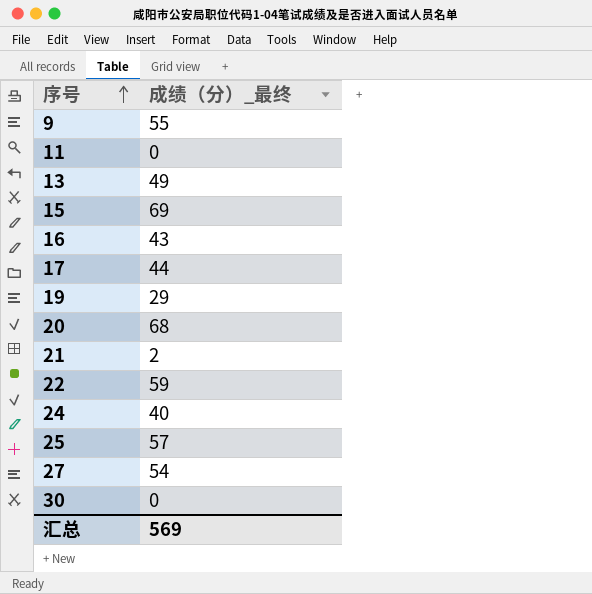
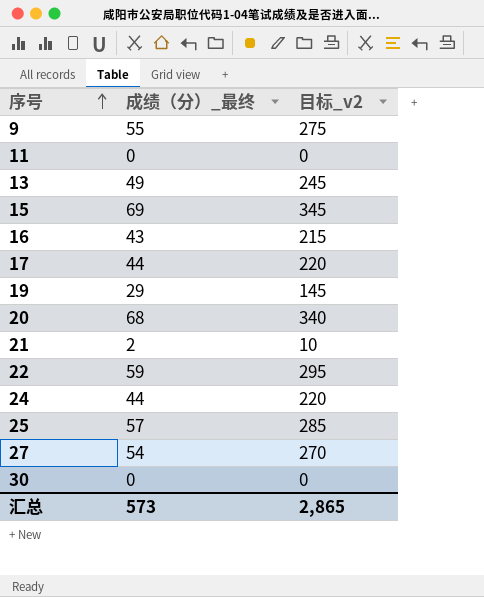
column 目标_v2 | formula: none -> [成绩（分）_最终] * 5
24 | 成绩（分）_最终: 40 -> 44
汇总 | 成绩（分）_最终: 569 -> 573

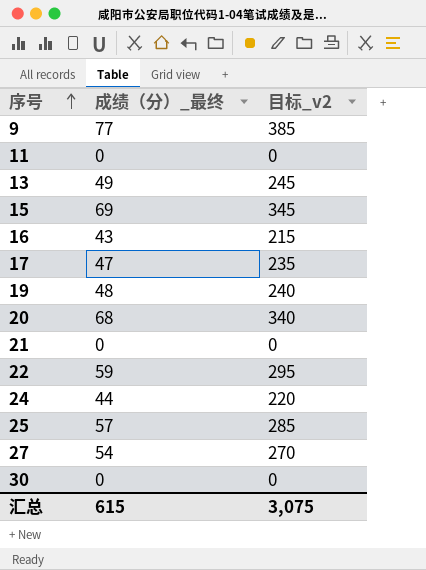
9 | 成绩（分）_最终: 55 -> 77
9 | 目标_v2: 275 -> 385
17 | 成绩（分）_最终: 44 -> 47
17 | 目标_v2: 220 -> 235
19 | 成绩（分）_最终: 29 -> 48
19 | 目标_v2: 145 -> 240
21 | 成绩（分）_最终: 2 -> 0
21 | 目标_v2: 10 -> 0
汇总 | 成绩（分）_最终: 573 -> 615
汇总 | 目标_v2: 2,865 -> 3,075

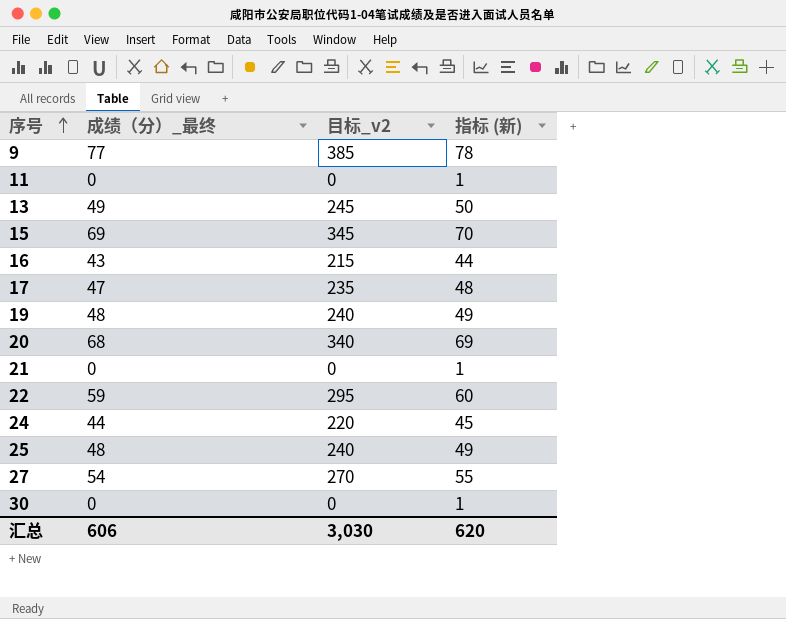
column 指标 (新) | formula: none -> [成绩（分）_最终] + 1
25 | 成绩（分）_最终: 57 -> 48
25 | 目标_v2: 285 -> 240
汇总 | 成绩（分）_最终: 615 -> 606
汇总 | 目标_v2: 3,075 -> 3,030

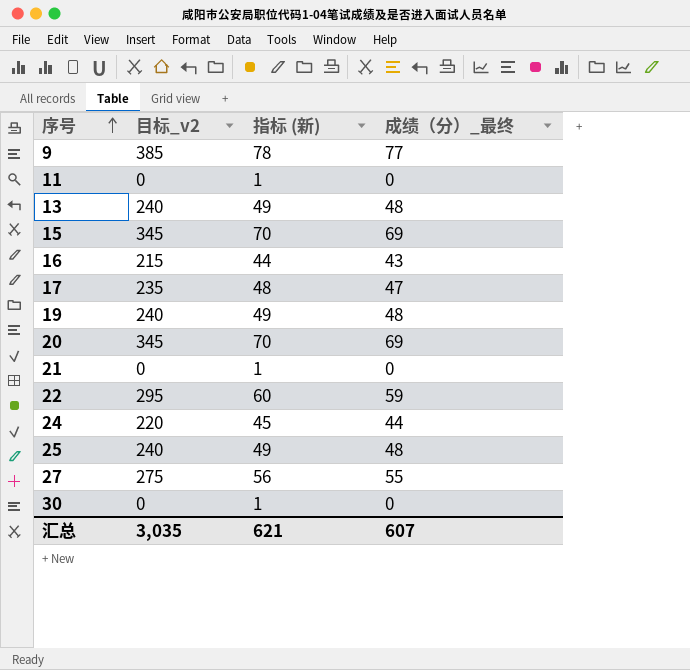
column 成绩（分）_最终 | position: 2 -> 4
13 | 目标_v2: 245 -> 240
13 | 指标 (新): 50 -> 49
13 | 成绩（分）_最终: 49 -> 48
20 | 目标_v2: 340 -> 345
20 | 指标 (新): 69 -> 70
20 | 成绩（分）_最终: 68 -> 69
27 | 目标_v2: 270 -> 275
27 | 指标 (新): 55 -> 56
27 | 成绩（分）_最终: 54 -> 55
汇总 | 目标_v2: 3,030 -> 3,035
汇总 | 指标 (新): 620 -> 621
汇总 | 成绩（分）_最终: 606 -> 607

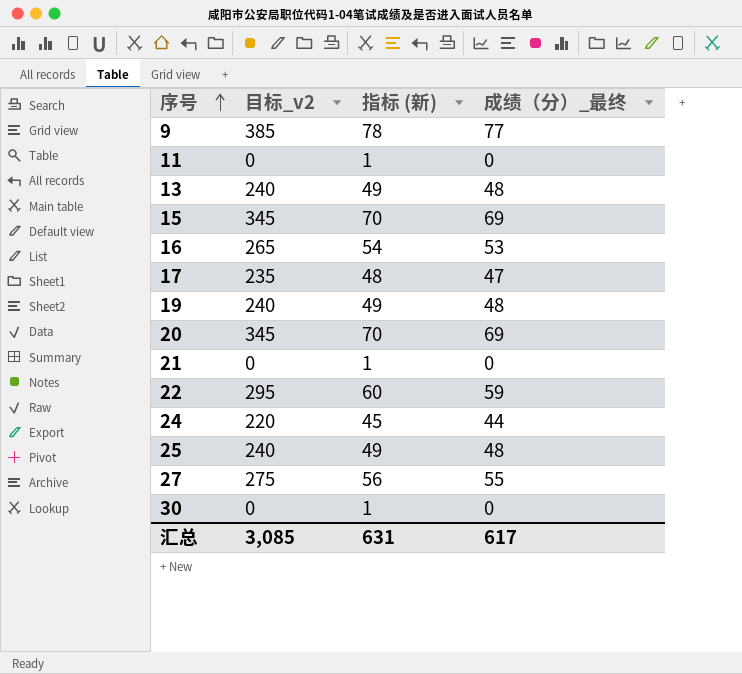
16 | 目标_v2: 215 -> 265
16 | 指标 (新): 44 -> 54
16 | 成绩（分）_最终: 43 -> 53
汇总 | 目标_v2: 3,035 -> 3,085
汇总 | 指标 (新): 621 -> 631
汇总 | 成绩（分）_最终: 607 -> 617

